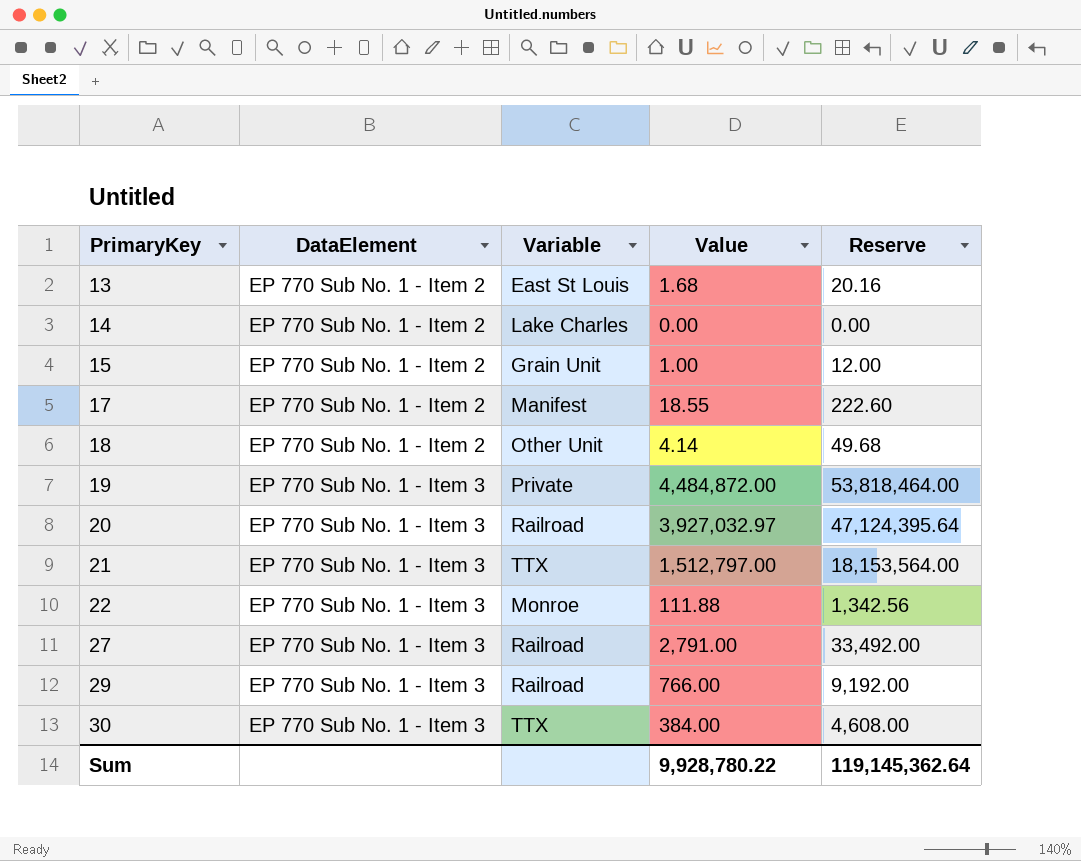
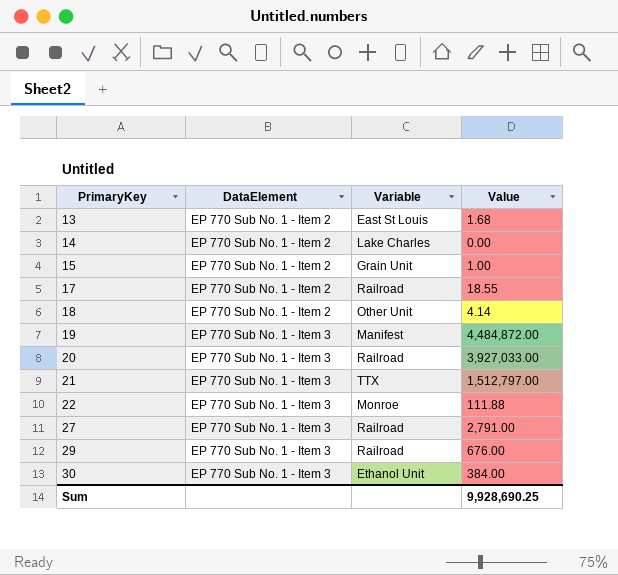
column Reserve | formula: [Value] * 12 -> none
17 | Variable: Manifest -> Railroad
19 | Variable: Private -> Manifest
20 | Value: 3,927,032.97 -> 3,927,033.00
29 | Value: 766.00 -> 676.00
30 | Variable: TTX -> Ethanol Unit
Sum | Value: 9,928,780.22 -> 9,928,690.25

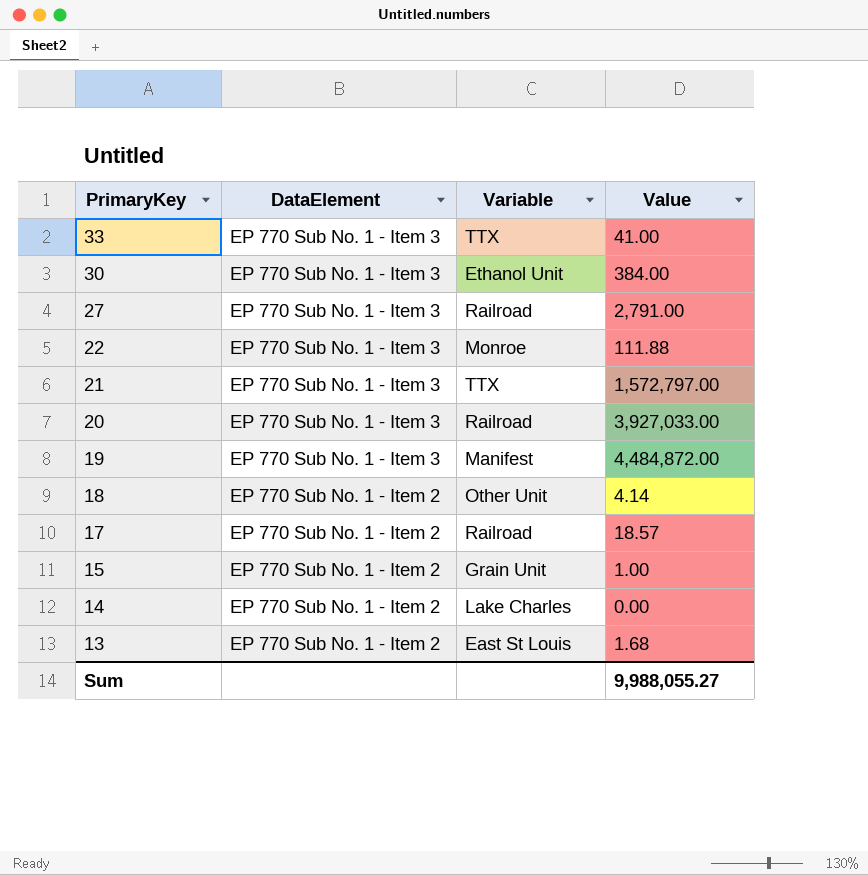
row order: PrimaryKey ascending -> PrimaryKey descending
row 29: EP 770 Sub No. 1 - Item 3 | Railroad | 676.00 -> none
row 33: none -> EP 770 Sub No. 1 - Item 3 | TTX | 41.00
21 | Value: 1,512,797.00 -> 1,572,797.00
17 | Value: 18.55 -> 18.57
Sum | Value: 9,928,690.25 -> 9,988,055.27

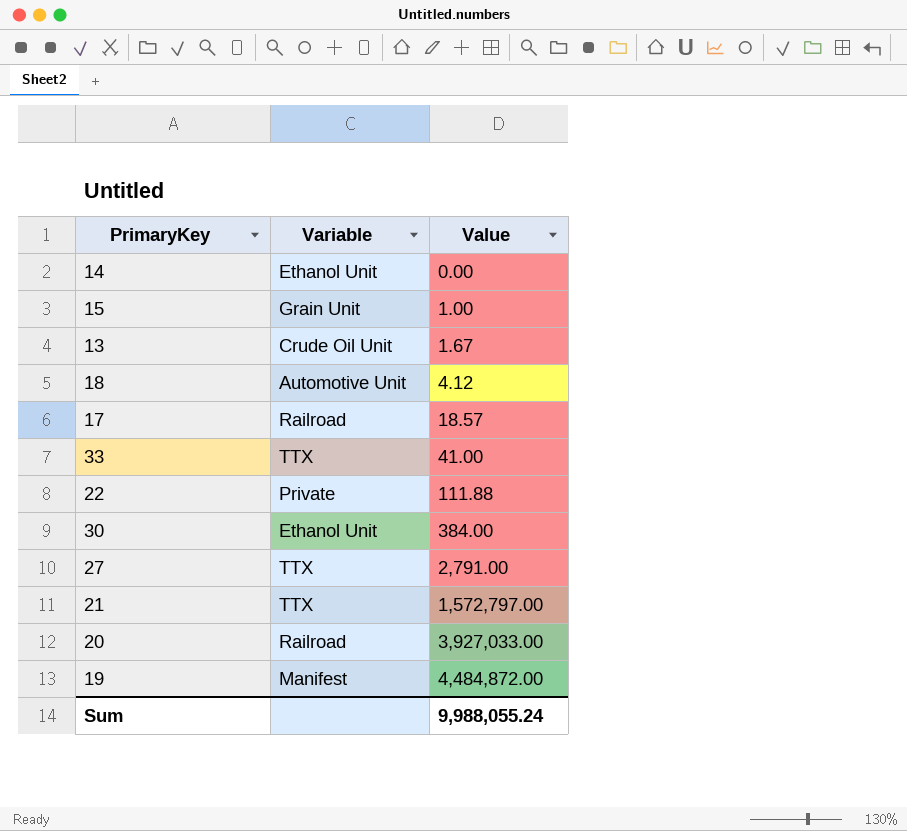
row order: PrimaryKey descending -> Value ascending
column DataElement | position: 2 -> none
14 | Variable: Lake Charles -> Ethanol Unit
13 | Variable: East St Louis -> Crude Oil Unit
13 | Value: 1.68 -> 1.67
18 | Variable: Other Unit -> Automotive Unit
18 | Value: 4.14 -> 4.12
22 | Variable: Monroe -> Private
27 | Variable: Railroad -> TTX
Sum | Value: 9,988,055.27 -> 9,988,055.24

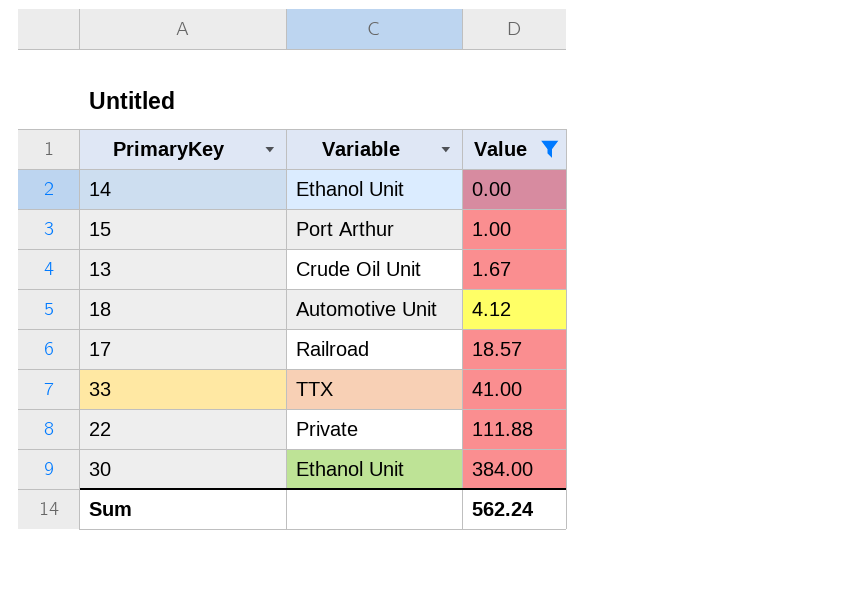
filter: none -> Value <= 384.00
15 | Variable: Grain Unit -> Port Arthur
Sum | Value: 9,988,055.24 -> 562.24

